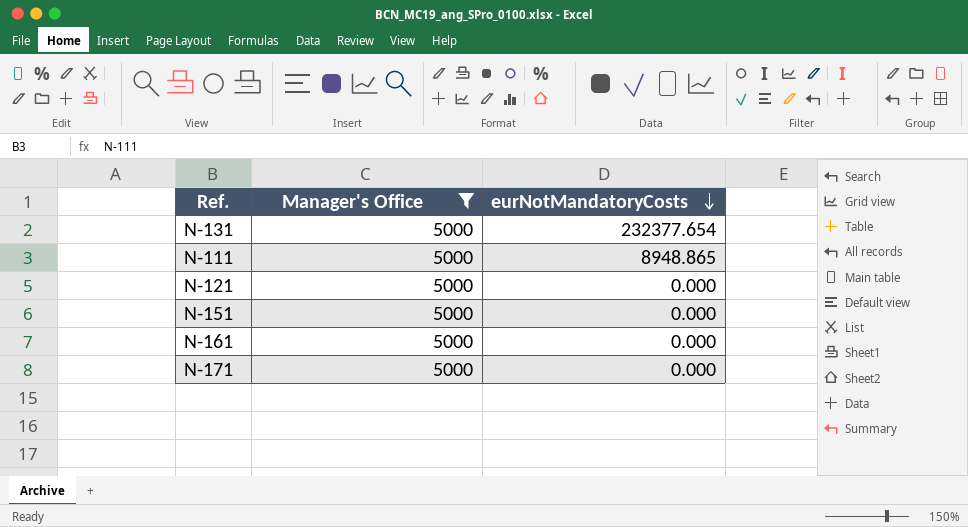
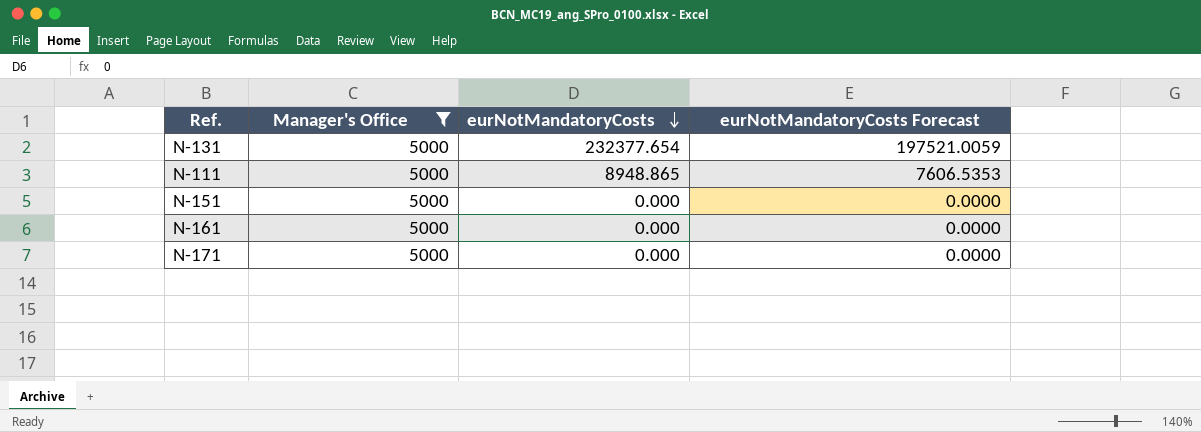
column eurNotMandatoryCosts Forecast | formula: none -> [eurNotMandatoryCosts] * 0.85
row N-121: 5000 | 0.000 -> none

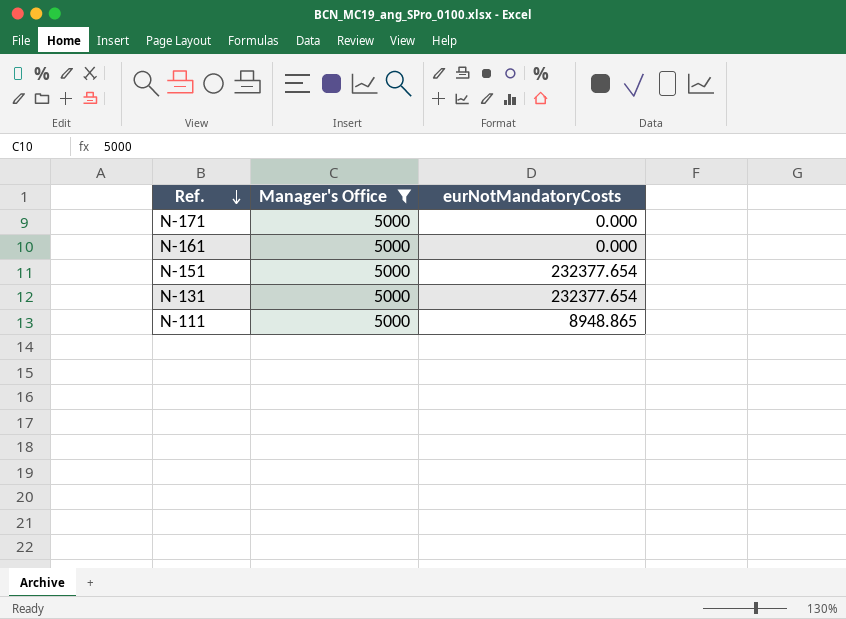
row order: eurNotMandatoryCosts descending -> Ref. descending
column eurNotMandatoryCosts Forecast | formula: [eurNotMandatoryCosts] * 0.85 -> none
N-151 | eurNotMandatoryCosts: 0.000 -> 232377.654

